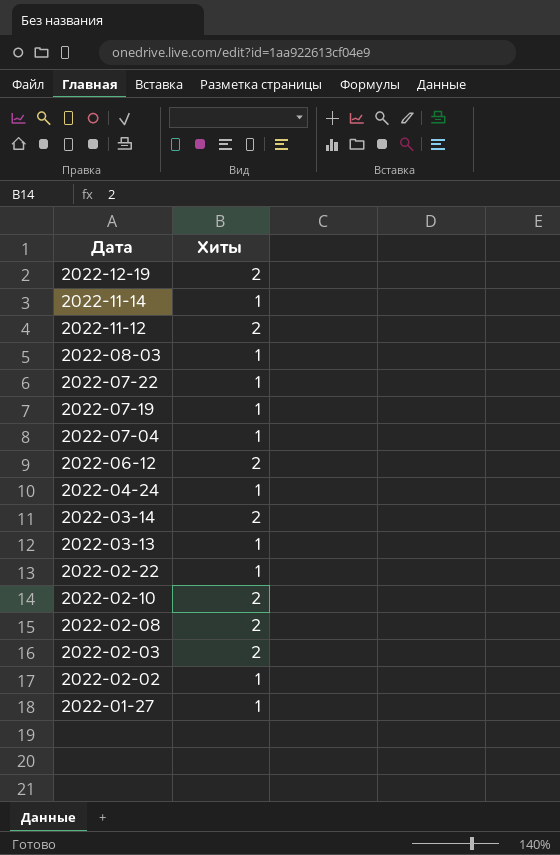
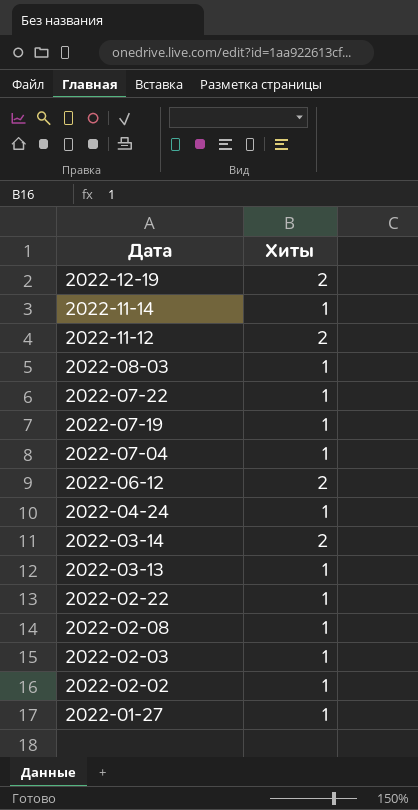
row 2022-02-10: 2 -> none
2022-02-08 | Хиты: 2 -> 1
2022-02-03 | Хиты: 2 -> 1

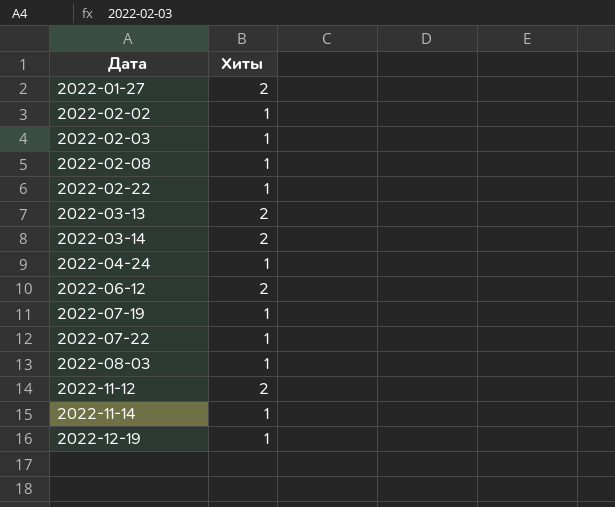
row order: Дата descending -> Дата ascending
row 2022-07-04: 1 -> none
2022-01-27 | Хиты: 1 -> 2
2022-03-13 | Хиты: 1 -> 2
2022-12-19 | Хиты: 2 -> 1

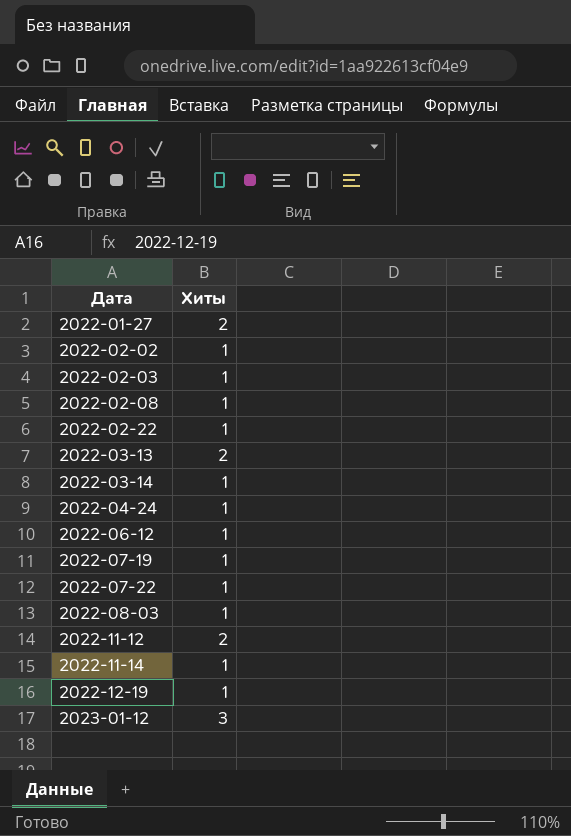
2022-03-14 | Хиты: 2 -> 1
2022-06-12 | Хиты: 2 -> 1
row 2023-01-12: none -> 3

